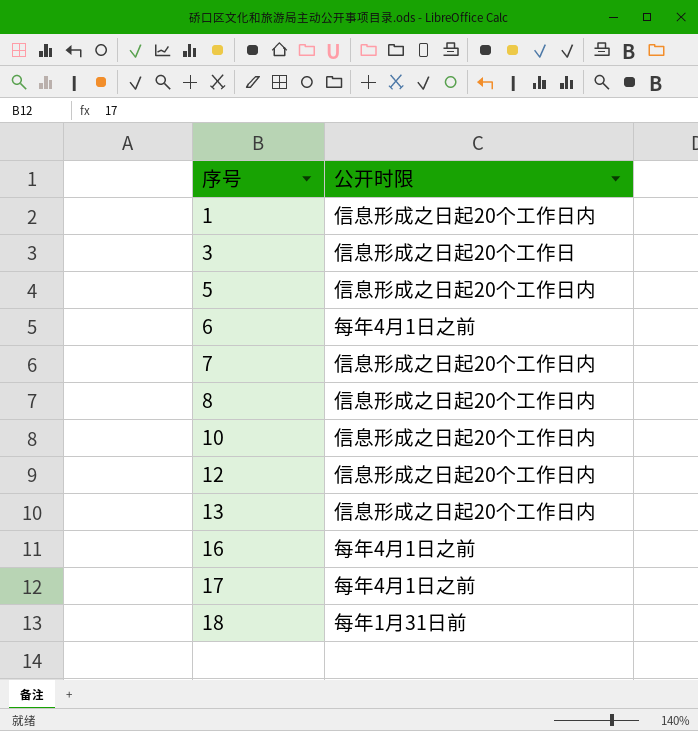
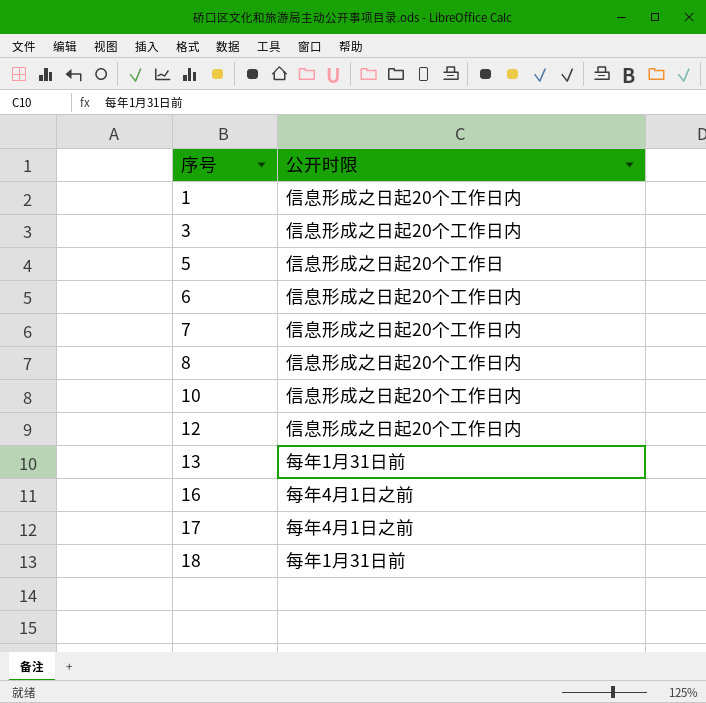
3 | 公开时限: 信息形成之日起20个工作日 -> 信息形成之日起20个工作日内
5 | 公开时限: 信息形成之日起20个工作日内 -> 信息形成之日起20个工作日
6 | 公开时限: 每年4月1日之前 -> 信息形成之日起20个工作日内
13 | 公开时限: 信息形成之日起20个工作日内 -> 每年1月31日前

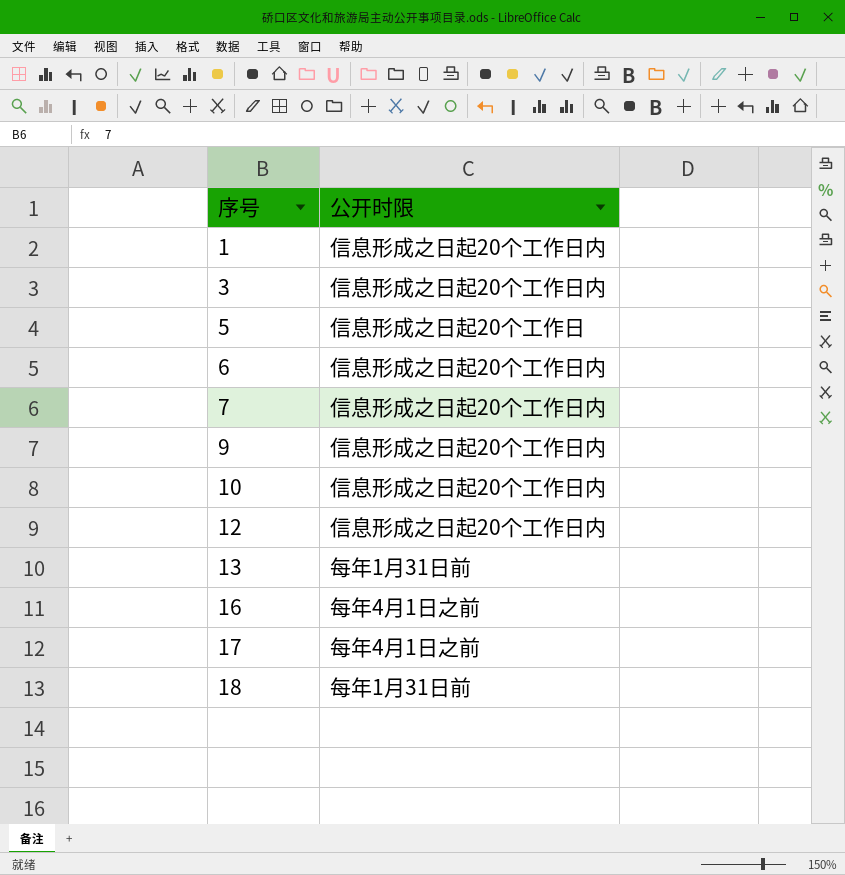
row 8: 信息形成之日起20个工作日内 -> none
row 9: none -> 信息形成之日起20个工作日内

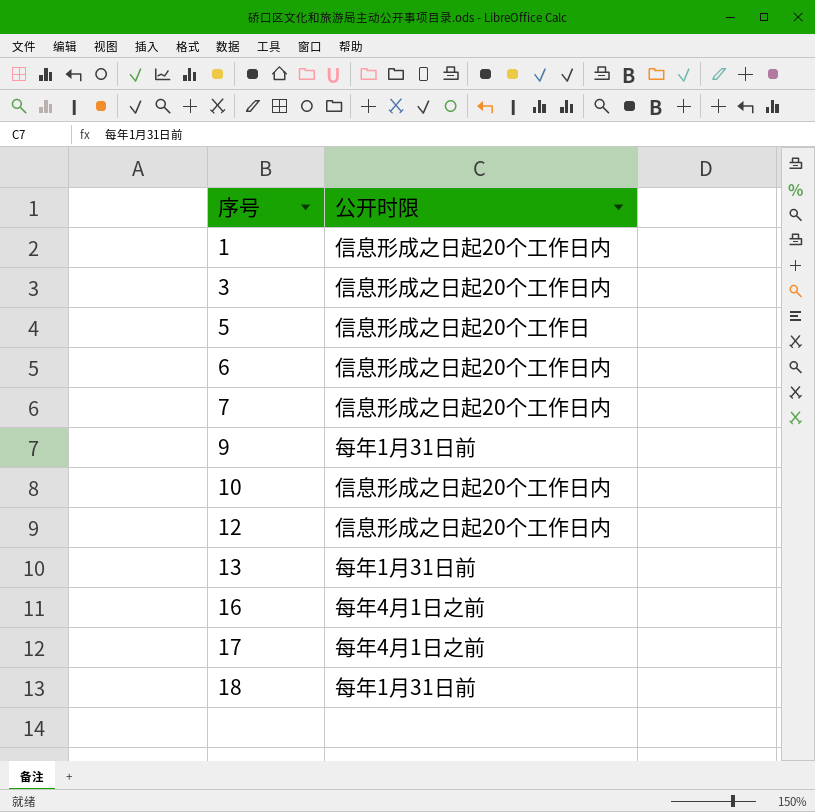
9 | 公开时限: 信息形成之日起20个工作日内 -> 每年1月31日前

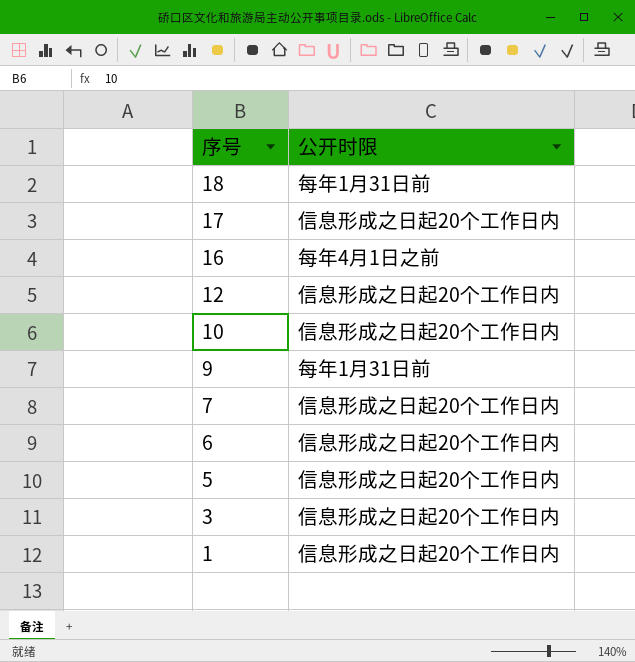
row order: 序号 ascending -> 序号 descending
row 13: 每年1月31日前 -> none
17 | 公开时限: 每年4月1日之前 -> 信息形成之日起20个工作日内
5 | 公开时限: 信息形成之日起20个工作日 -> 信息形成之日起20个工作日内

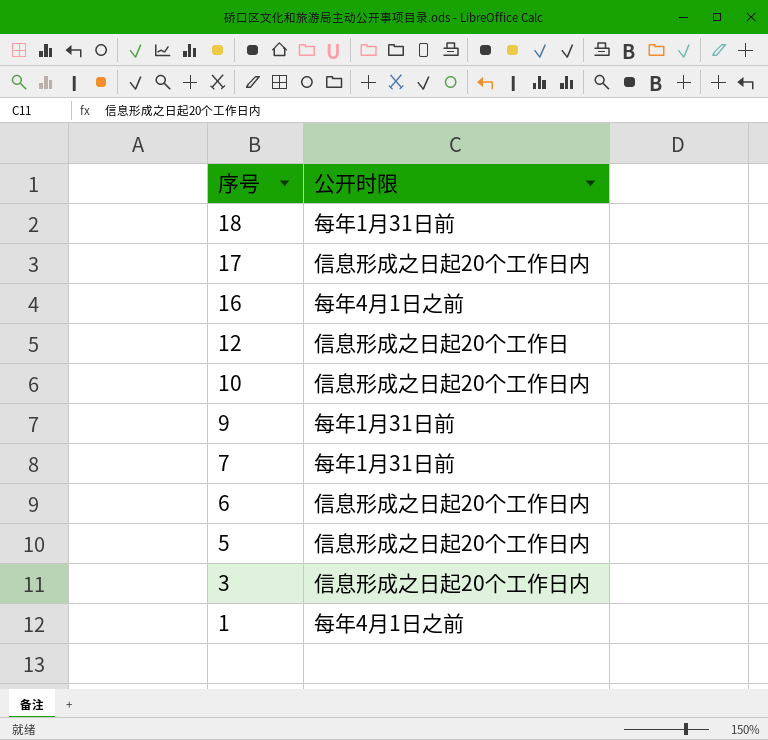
12 | 公开时限: 信息形成之日起20个工作日内 -> 信息形成之日起20个工作日
7 | 公开时限: 信息形成之日起20个工作日内 -> 每年1月31日前
1 | 公开时限: 信息形成之日起20个工作日内 -> 每年4月1日之前

